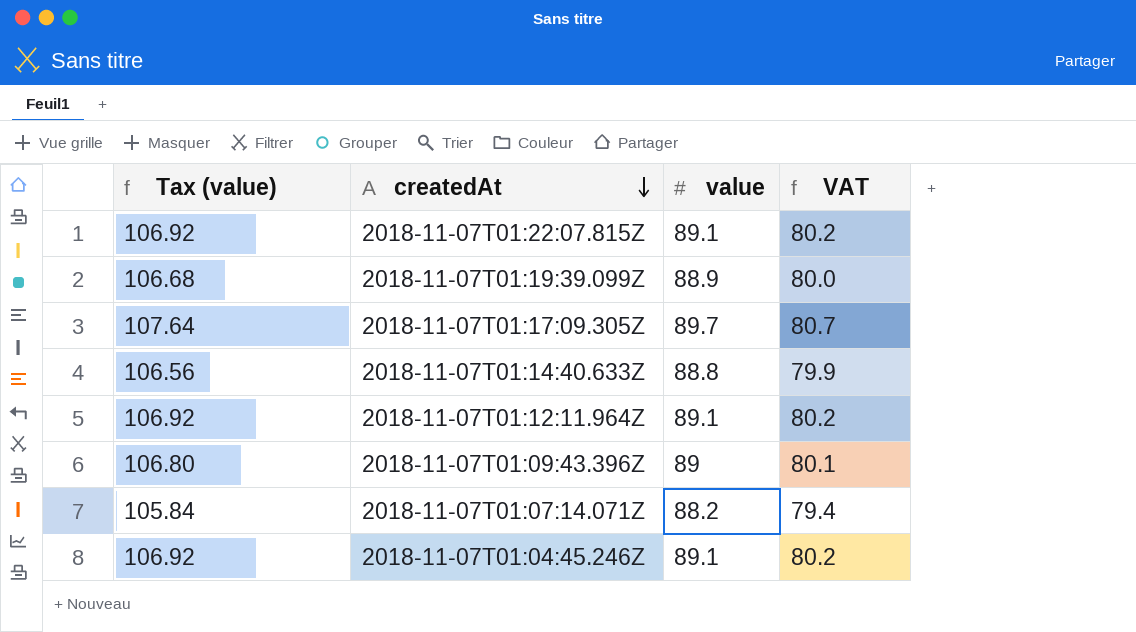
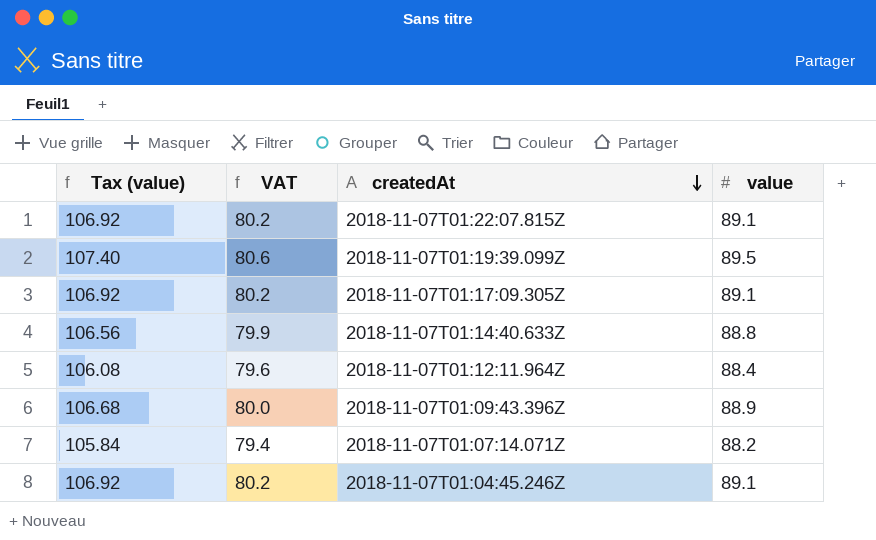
column VAT | position: 4 -> 2
2018-11-07T01:19:39.099Z | Tax (value): 106.68 -> 107.40
2018-11-07T01:19:39.099Z | VAT: 80.0 -> 80.6
2018-11-07T01:19:39.099Z | value: 88.9 -> 89.5
2018-11-07T01:17:09.305Z | Tax (value): 107.64 -> 106.92
2018-11-07T01:17:09.305Z | VAT: 80.7 -> 80.2
2018-11-07T01:17:09.305Z | value: 89.7 -> 89.1
2018-11-07T01:12:11.964Z | Tax (value): 106.92 -> 106.08
2018-11-07T01:12:11.964Z | VAT: 80.2 -> 79.6
2018-11-07T01:12:11.964Z | value: 89.1 -> 88.4
2018-11-07T01:09:43.396Z | Tax (value): 106.80 -> 106.68
2018-11-07T01:09:43.396Z | VAT: 80.1 -> 80.0
2018-11-07T01:09:43.396Z | value: 89 -> 88.9

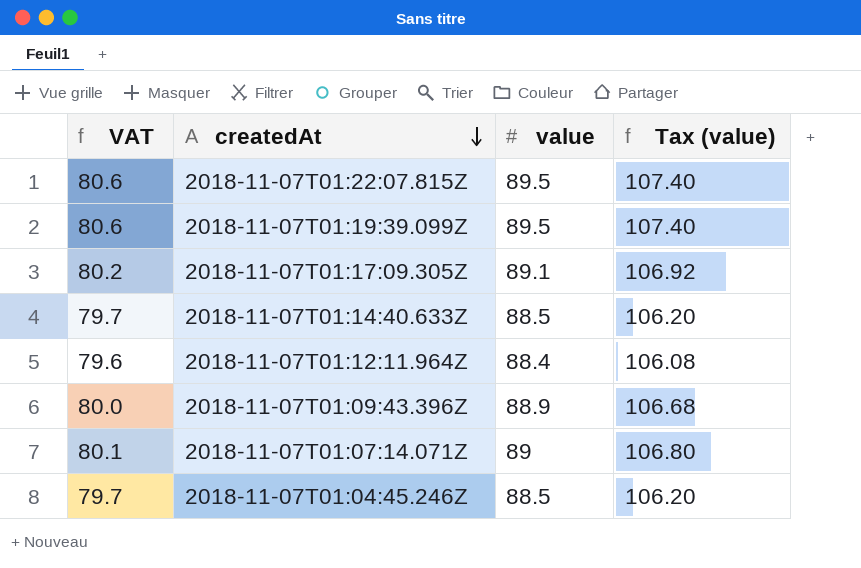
column Tax (value) | position: 1 -> 4
2018-11-07T01:22:07.815Z | VAT: 80.2 -> 80.6
2018-11-07T01:22:07.815Z | value: 89.1 -> 89.5
2018-11-07T01:22:07.815Z | Tax (value): 106.92 -> 107.40
2018-11-07T01:14:40.633Z | VAT: 79.9 -> 79.7
2018-11-07T01:14:40.633Z | value: 88.8 -> 88.5
2018-11-07T01:14:40.633Z | Tax (value): 106.56 -> 106.20
2018-11-07T01:07:14.071Z | VAT: 79.4 -> 80.1
2018-11-07T01:07:14.071Z | value: 88.2 -> 89
2018-11-07T01:07:14.071Z | Tax (value): 105.84 -> 106.80
2018-11-07T01:04:45.246Z | VAT: 80.2 -> 79.7
2018-11-07T01:04:45.246Z | value: 89.1 -> 88.5
2018-11-07T01:04:45.246Z | Tax (value): 106.92 -> 106.20

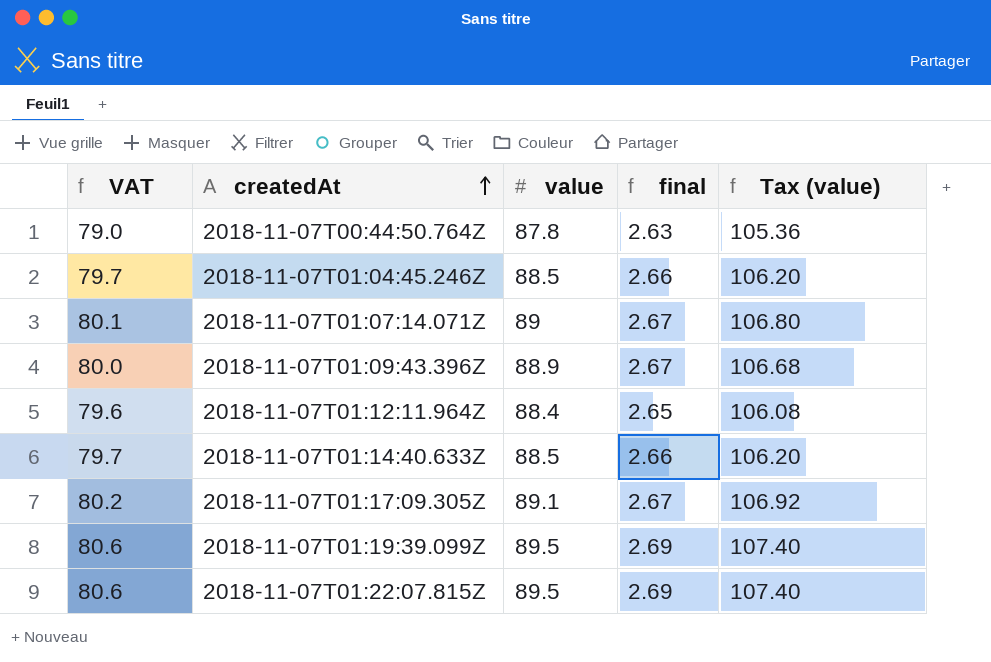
row order: createdAt descending -> createdAt ascending
column final | formula: none -> [value] * 0.03
row 2018-11-07T00:44:50.764Z: none -> 79.0 | 87.8 | 2.63 | 105.36

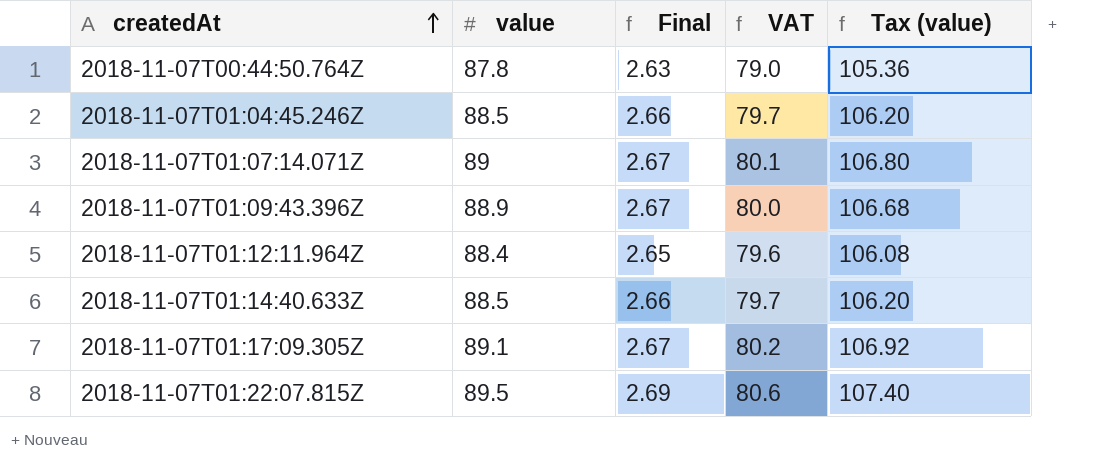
column name: final -> Final
column VAT | position: 1 -> 4
row 2018-11-07T01:19:39.099Z: 80.6 | 89.5 | 2.69 | 107.40 -> none

